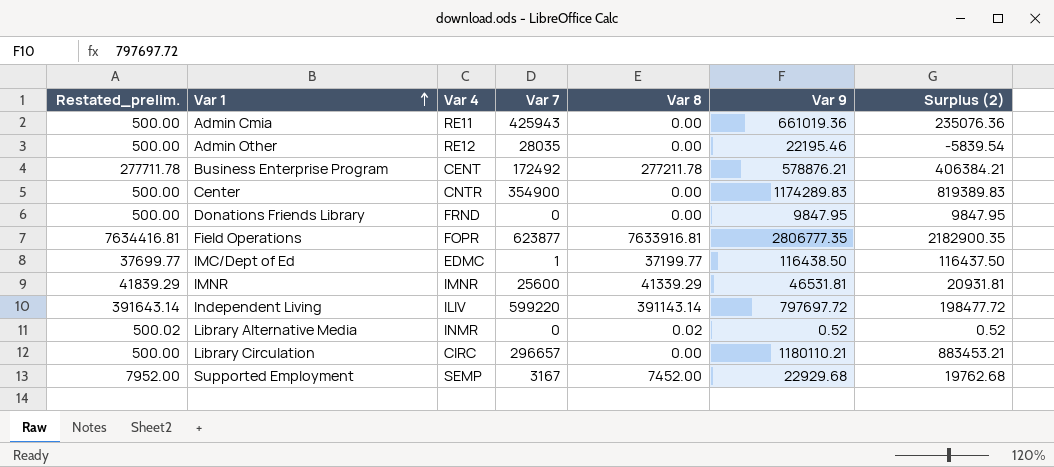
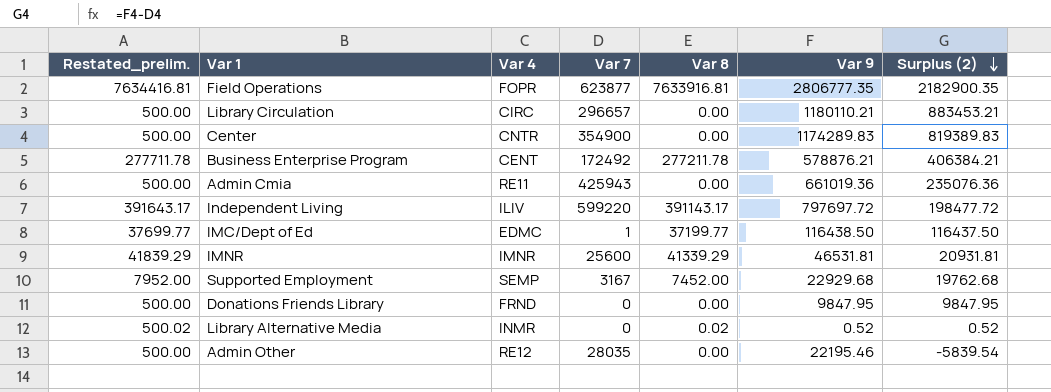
row order: Var 1 ascending -> Surplus (2) descending
Independent Living | Restated_prelim.: 391643.14 -> 391643.17
Independent Living | Var 8: 391143.14 -> 391143.17

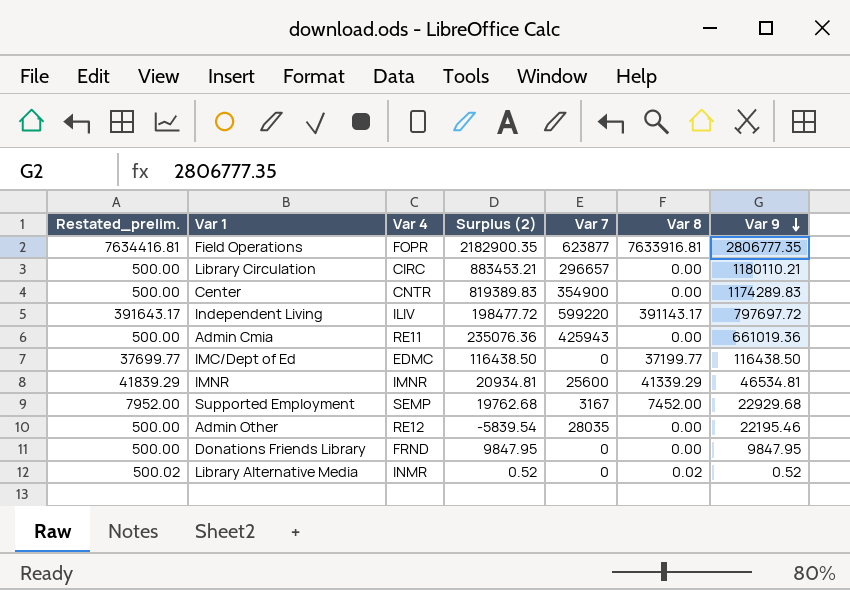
row order: Surplus (2) descending -> Var 9 descending
column Surplus (2) | position: 7 -> 4
row Business Enterprise Program: 277711.78 | CENT | 172492 | 277211.78 | 578876.21 | 406384.21 -> none
IMC/Dept of Ed | Surplus (2): 116437.50 -> 116438.50
IMC/Dept of Ed | Var 7: 1 -> 0
IMNR | Surplus (2): 20931.81 -> 20934.81
IMNR | Var 9: 46531.81 -> 46534.81

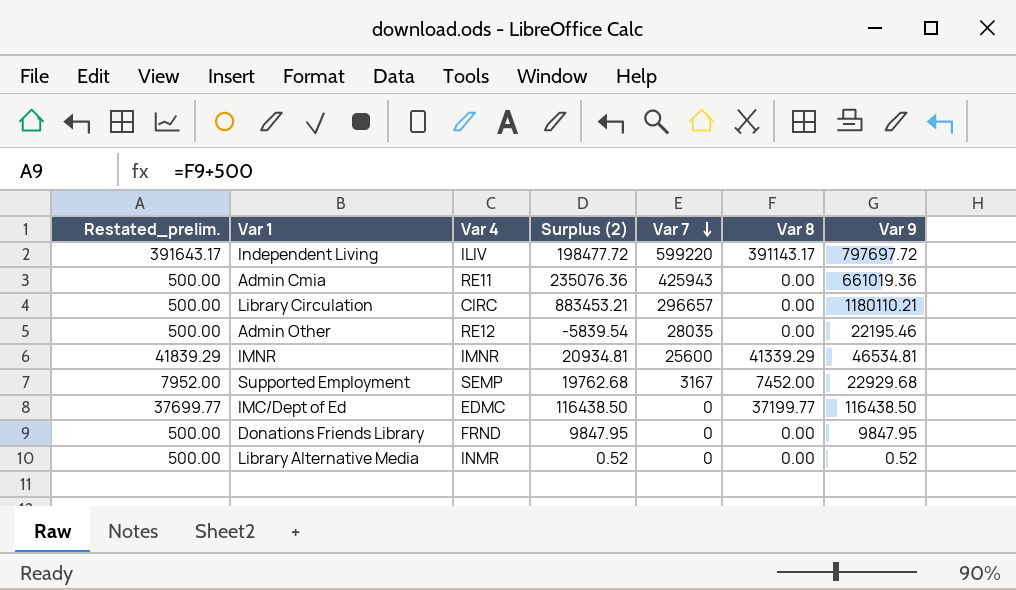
row order: Var 9 descending -> Var 7 descending
row Field Operations: 7634416.81 | FOPR | 2182900.35 | 623877 | 7633916.81 | 2806777.35 -> none
row Center: 500.00 | CNTR | 819389.83 | 354900 | 0.00 | 1174289.83 -> none
Library Alternative Media | Restated_prelim.: 500.02 -> 500.00
Library Alternative Media | Var 8: 0.02 -> 0.00

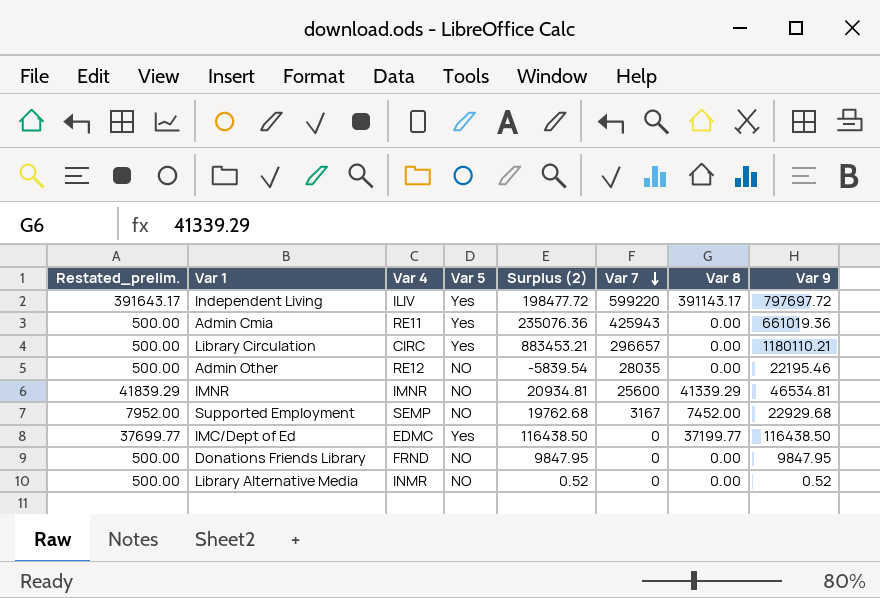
column Var 5 | position: none -> 4

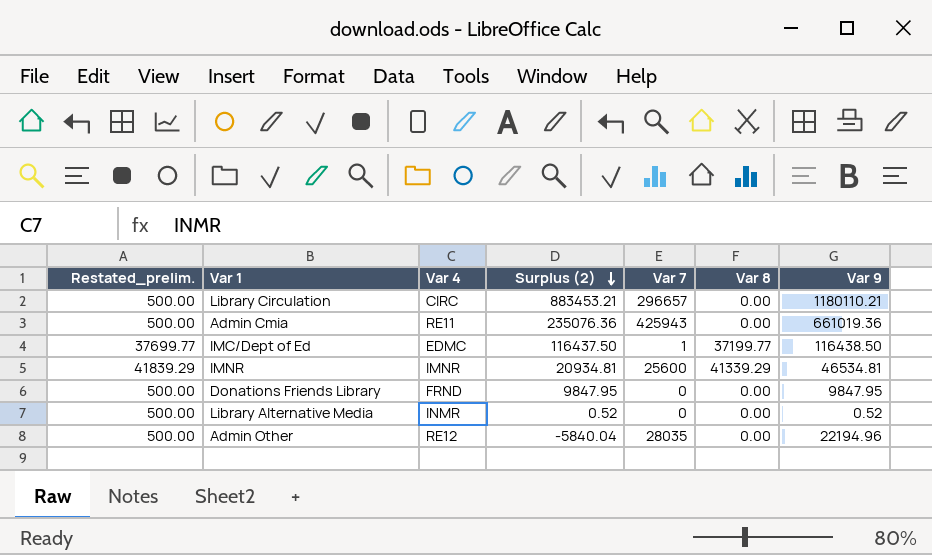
row order: Var 7 descending -> Surplus (2) descending
column Var 5 | position: 4 -> none
row Independent Living: 391643.17 | ILIV | Yes | 198477.72 | 599220 | 391143.17 | 797697.72 -> none
row Supported Employment: 7952.00 | SEMP | NO | 19762.68 | 3167 | 7452.00 | 22929.68 -> none
IMC/Dept of Ed | Surplus (2): 116438.50 -> 116437.50
IMC/Dept of Ed | Var 7: 0 -> 1
Admin Other | Surplus (2): -5839.54 -> -5840.04
Admin Other | Var 9: 22195.46 -> 22194.96

